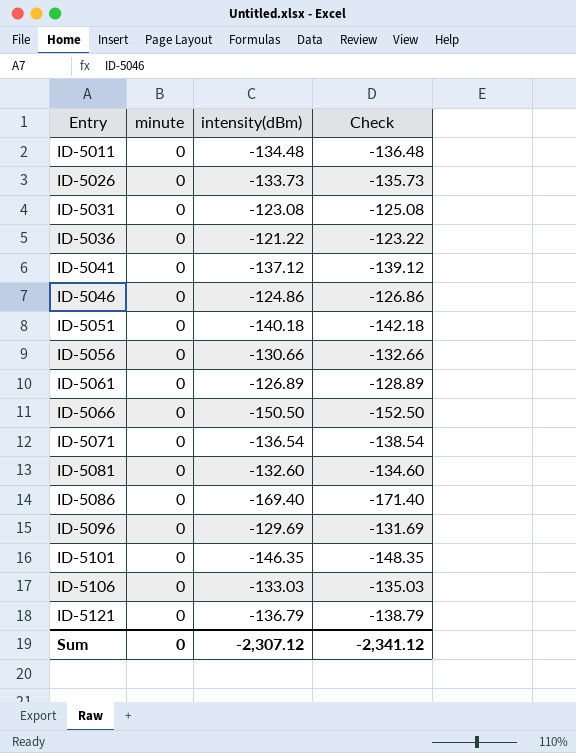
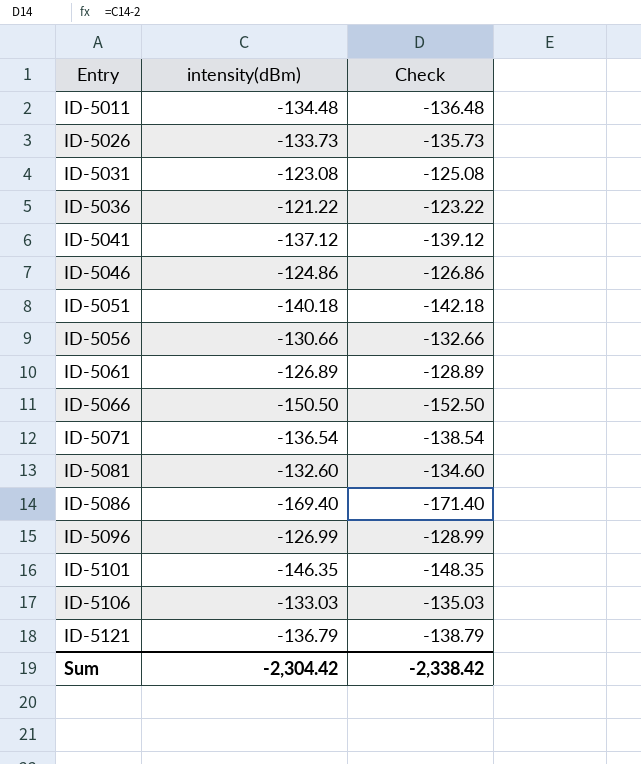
column minute | position: 2 -> none
ID-5096 | intensity(dBm): -129.69 -> -126.99
ID-5096 | Check: -131.69 -> -128.99
Sum | intensity(dBm): -2,307.12 -> -2,304.42
Sum | Check: -2,341.12 -> -2,338.42

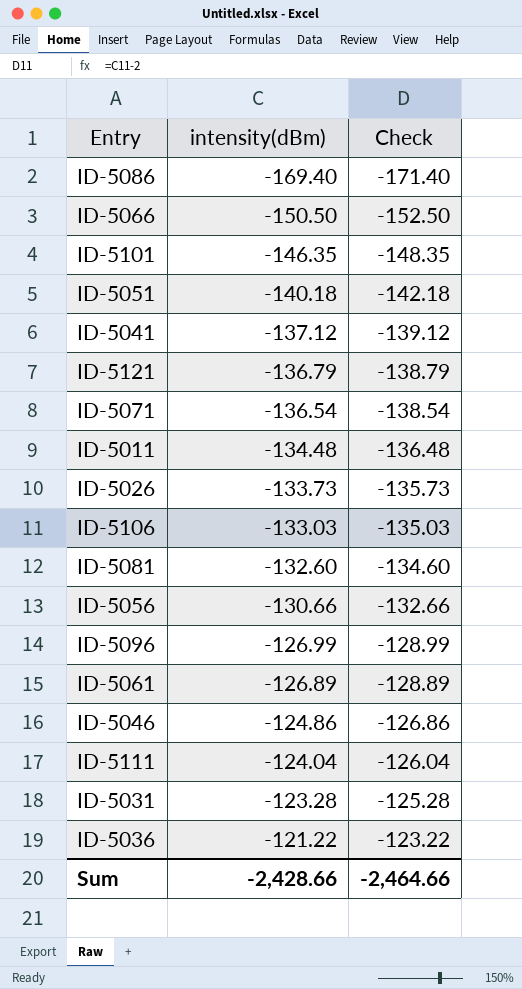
row order: Entry ascending -> intensity(dBm) ascending
row ID-5111: none -> -124.04 | -126.04
ID-5031 | intensity(dBm): -123.08 -> -123.28
ID-5031 | Check: -125.08 -> -125.28
Sum | intensity(dBm): -2,304.42 -> -2,428.66
Sum | Check: -2,338.42 -> -2,464.66

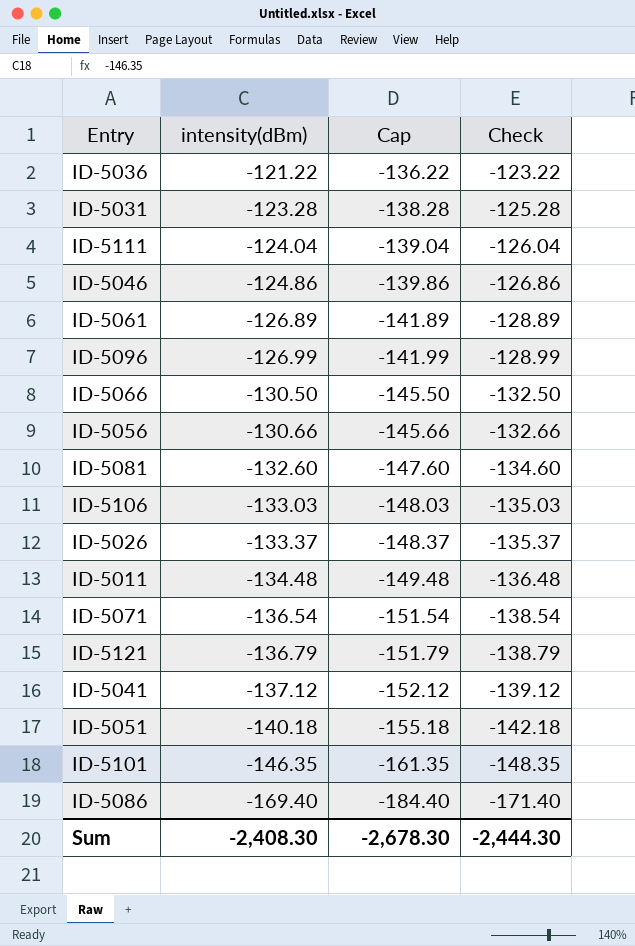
row order: intensity(dBm) ascending -> intensity(dBm) descending
column Cap | formula: none -> [intensity(dBm)] - 15
ID-5066 | intensity(dBm): -150.50 -> -130.50
ID-5066 | Check: -152.50 -> -132.50
ID-5026 | intensity(dBm): -133.73 -> -133.37
ID-5026 | Check: -135.73 -> -135.37
Sum | intensity(dBm): -2,428.66 -> -2,408.30
Sum | Check: -2,464.66 -> -2,444.30

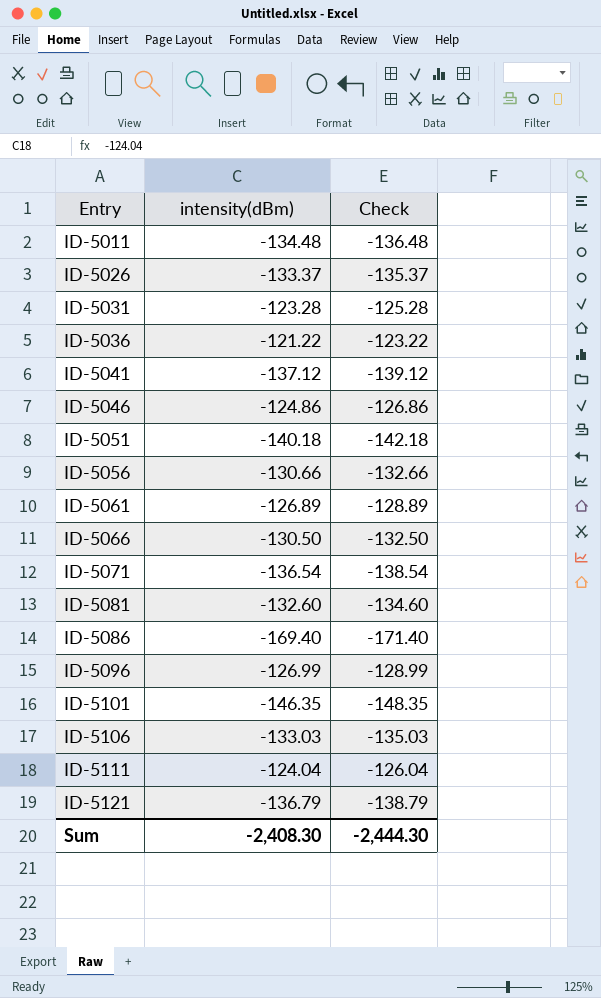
row order: intensity(dBm) descending -> Entry ascending
column Cap | formula: [intensity(dBm)] - 15 -> none

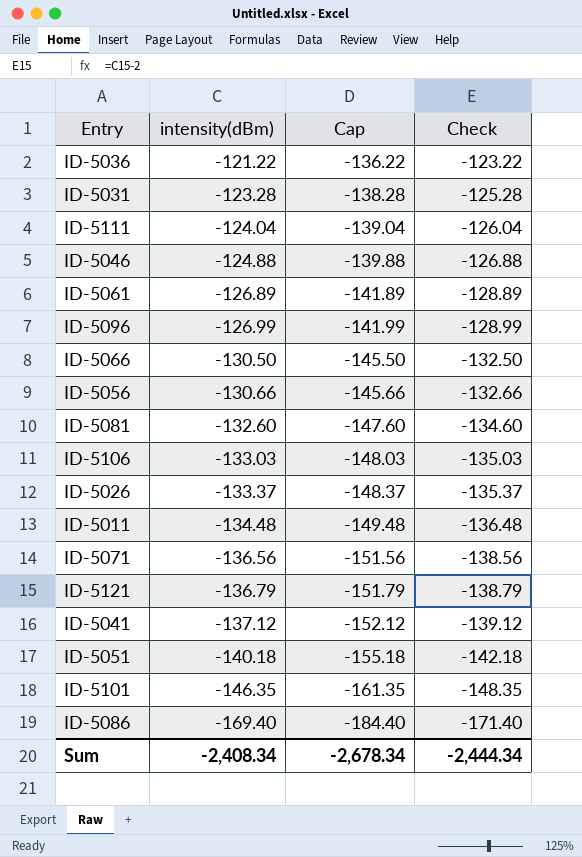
row order: Entry ascending -> intensity(dBm) descending
column Cap | formula: none -> [intensity(dBm)] - 15
ID-5046 | intensity(dBm): -124.86 -> -124.88
ID-5046 | Check: -126.86 -> -126.88
ID-5071 | intensity(dBm): -136.54 -> -136.56
ID-5071 | Check: -138.54 -> -138.56
Sum | intensity(dBm): -2,408.30 -> -2,408.34
Sum | Check: -2,444.30 -> -2,444.34

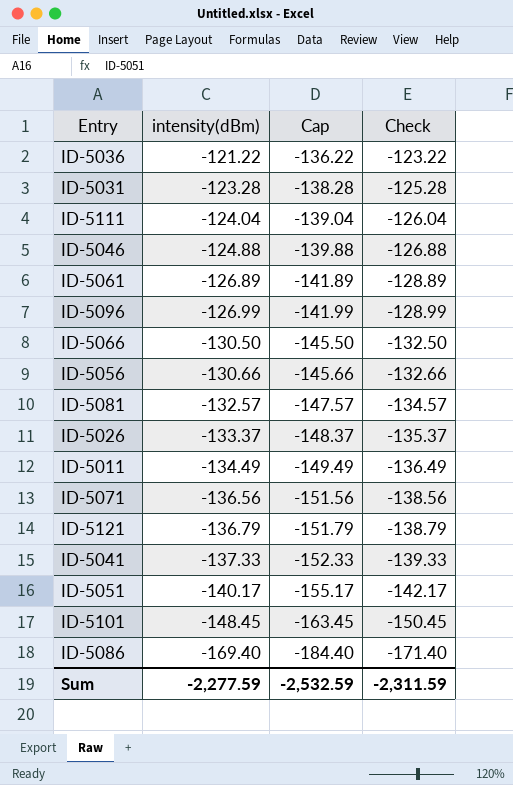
row ID-5106: -133.03 | -148.03 | -135.03 -> none
ID-5081 | intensity(dBm): -132.60 -> -132.57
ID-5081 | Cap: -147.60 -> -147.57
ID-5081 | Check: -134.60 -> -134.57
ID-5011 | intensity(dBm): -134.48 -> -134.49
ID-5011 | Cap: -149.48 -> -149.49
ID-5011 | Check: -136.48 -> -136.49
ID-5041 | intensity(dBm): -137.12 -> -137.33
ID-5041 | Cap: -152.12 -> -152.33
ID-5041 | Check: -139.12 -> -139.33
ID-5051 | intensity(dBm): -140.18 -> -140.17
ID-5051 | Cap: -155.18 -> -155.17
ID-5051 | Check: -142.18 -> -142.17
ID-5101 | intensity(dBm): -146.35 -> -148.45
ID-5101 | Cap: -161.35 -> -163.45
ID-5101 | Check: -148.35 -> -150.45
Sum | intensity(dBm): -2,408.34 -> -2,277.59
Sum | Cap: -2,678.34 -> -2,532.59
Sum | Check: -2,444.34 -> -2,311.59

